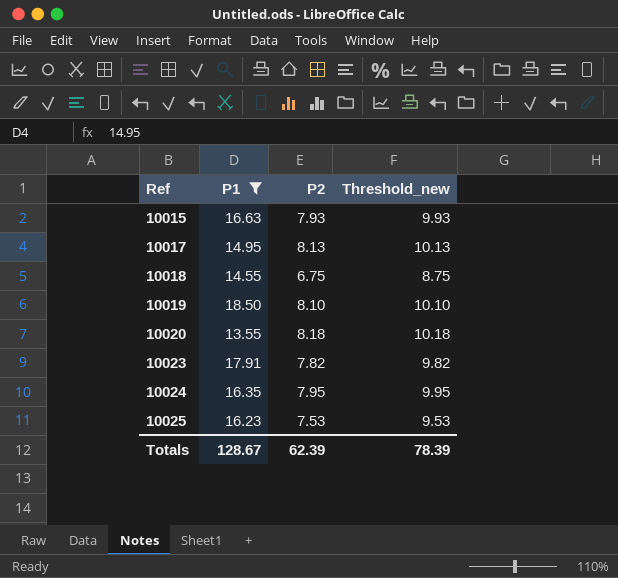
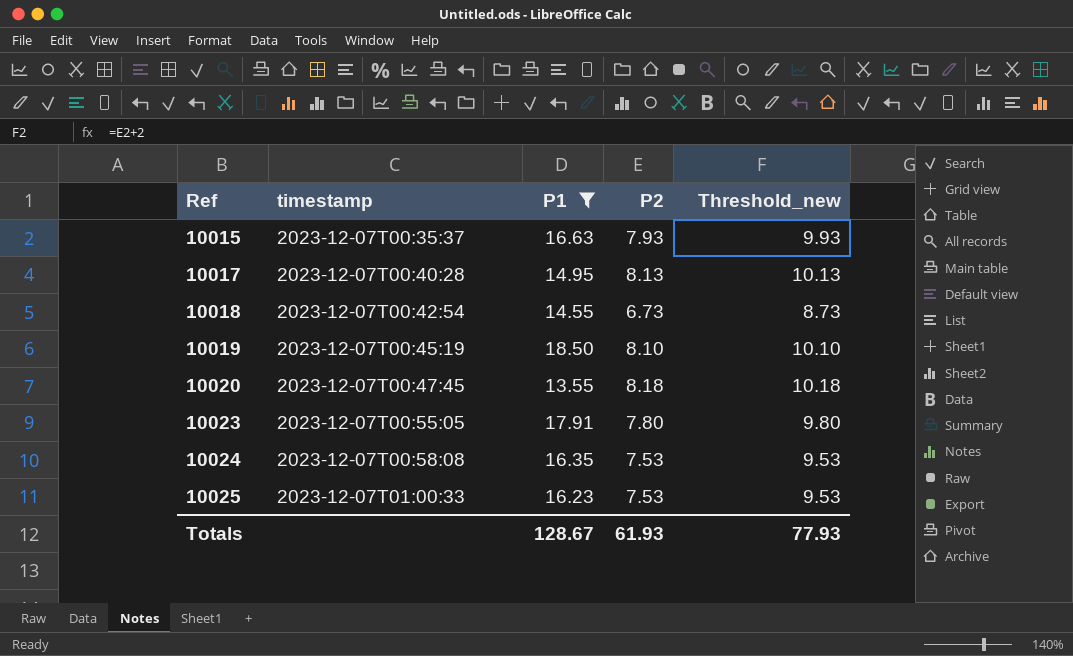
column timestamp | position: none -> 2
10018 | P2: 6.75 -> 6.73
10018 | Threshold_new: 8.75 -> 8.73
10023 | P2: 7.82 -> 7.80
10023 | Threshold_new: 9.82 -> 9.80
10024 | P2: 7.95 -> 7.53
10024 | Threshold_new: 9.95 -> 9.53
Totals | P2: 62.39 -> 61.93
Totals | Threshold_new: 78.39 -> 77.93

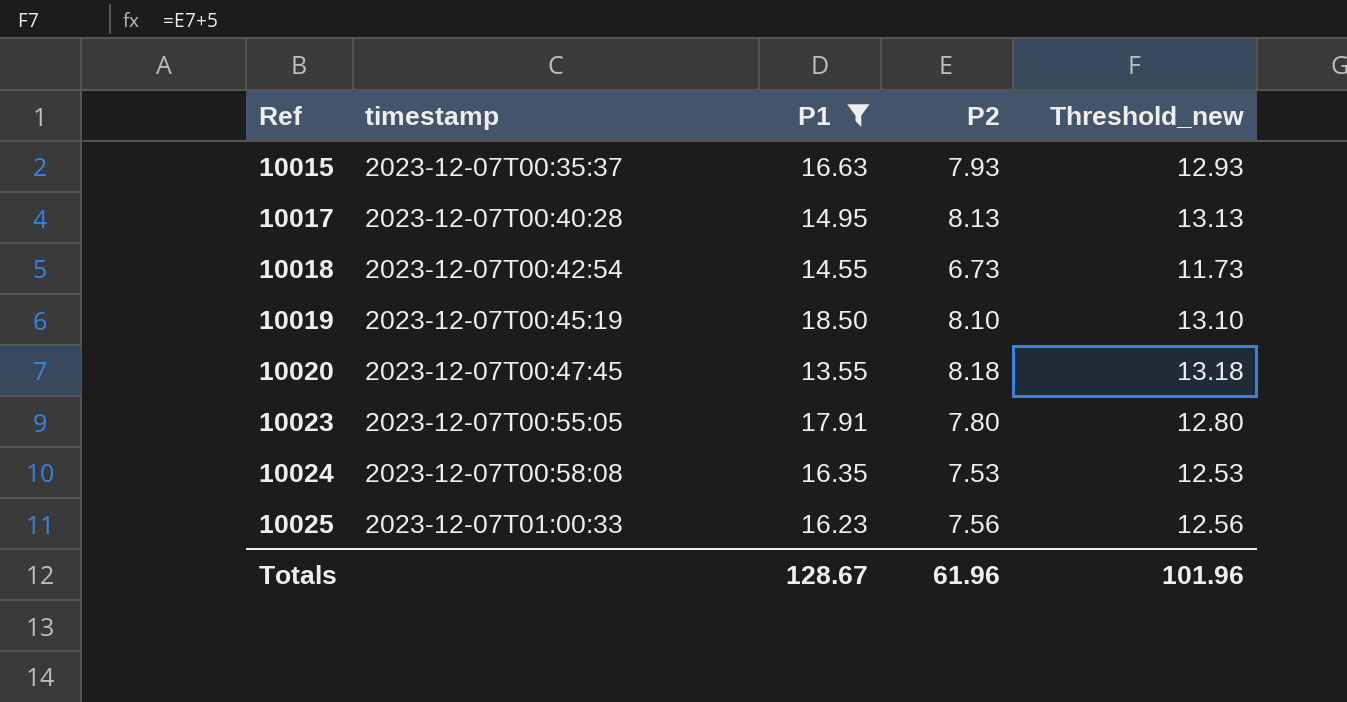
column Threshold_new | formula: [P2] + 2 -> [P2] + 5
10025 | P2: 7.53 -> 7.56
Totals | P2: 61.93 -> 61.96
Totals | Threshold_new: 77.93 -> 101.96

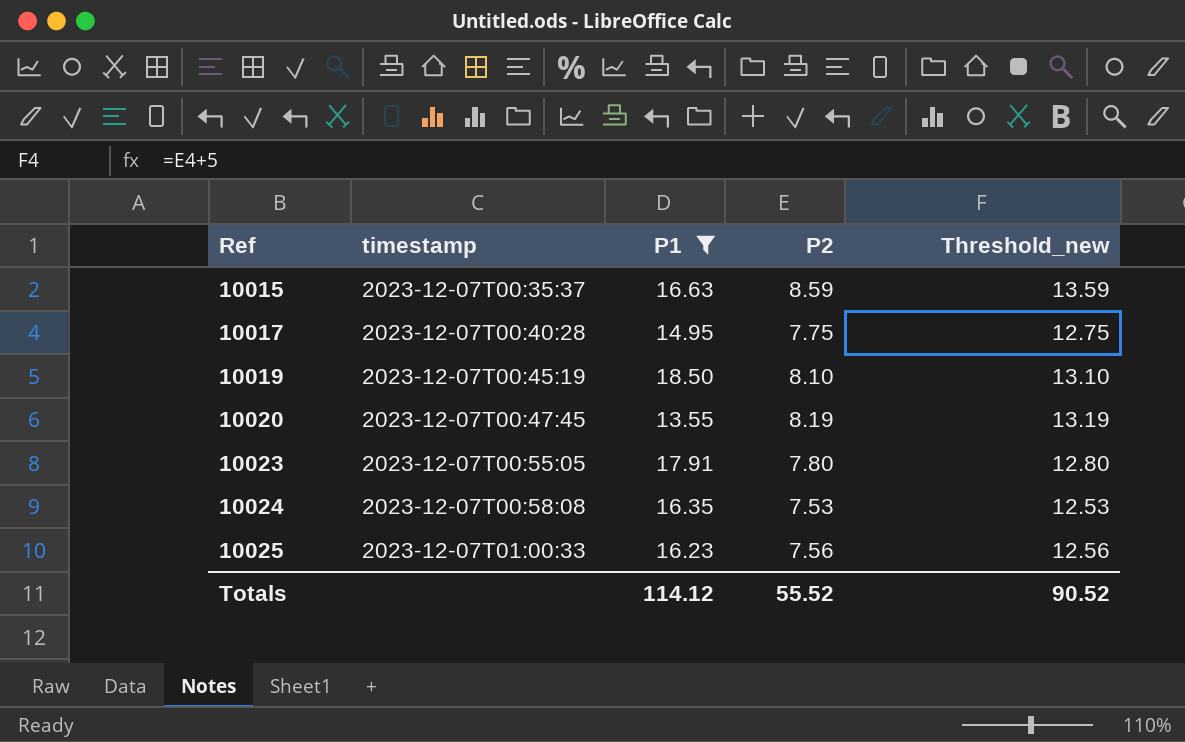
row 10018: 2023-12-07T00:42:54 | 14.55 | 6.73 | 11.73 -> none
10015 | P2: 7.93 -> 8.59
10015 | Threshold_new: 12.93 -> 13.59
10017 | P2: 8.13 -> 7.75
10017 | Threshold_new: 13.13 -> 12.75
10020 | P2: 8.18 -> 8.19
10020 | Threshold_new: 13.18 -> 13.19
Totals | P1: 128.67 -> 114.12
Totals | P2: 61.96 -> 55.52
Totals | Threshold_new: 101.96 -> 90.52

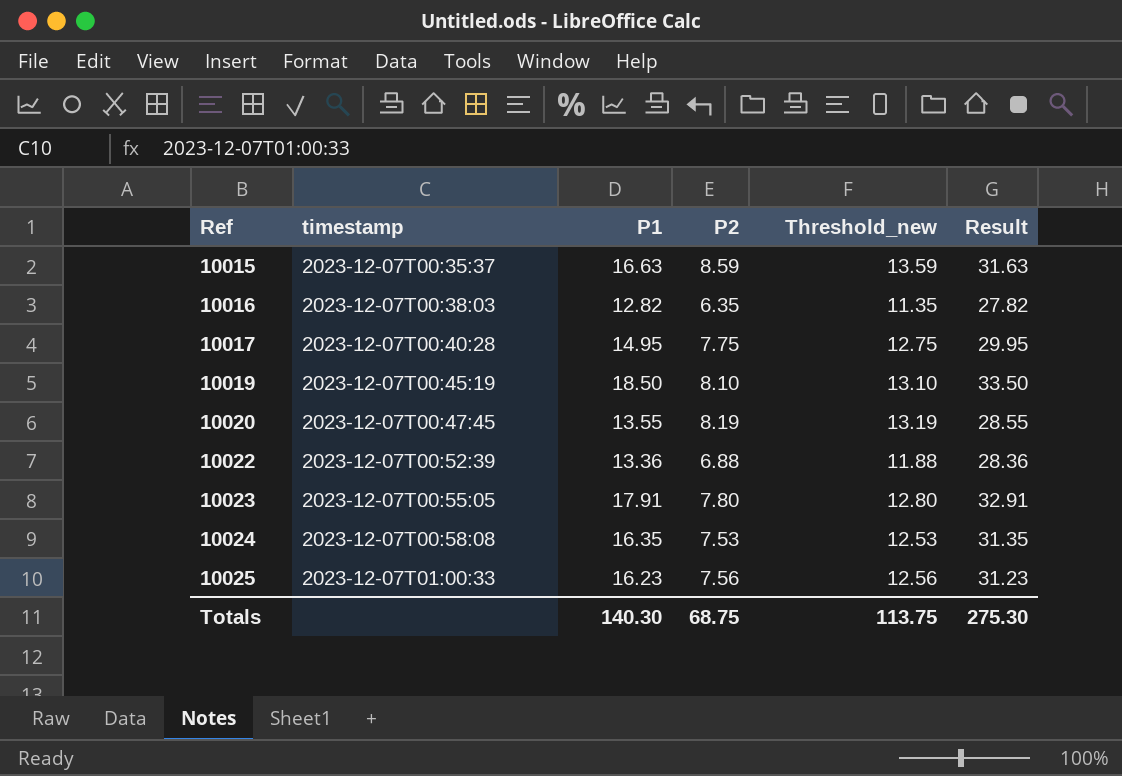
filter: P1 >= 13.55 -> none
column Result | formula: none -> [P1] + 15
Totals | P1: 114.12 -> 140.30
Totals | P2: 55.52 -> 68.75
Totals | Threshold_new: 90.52 -> 113.75

